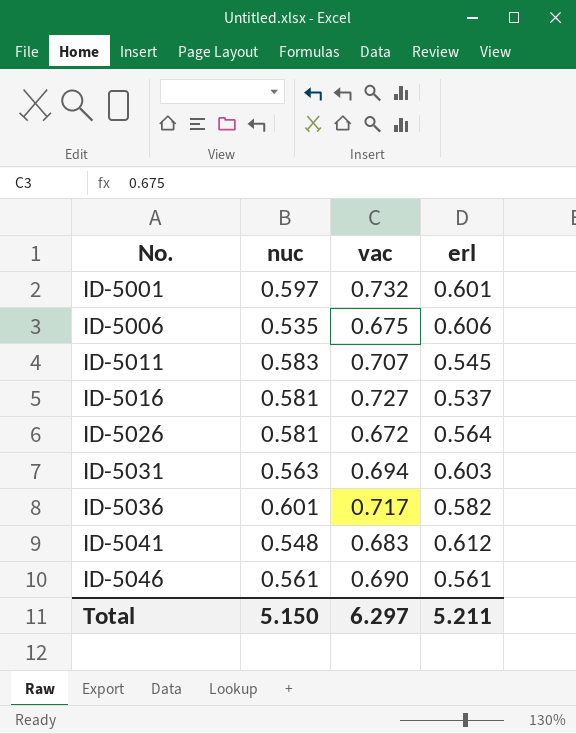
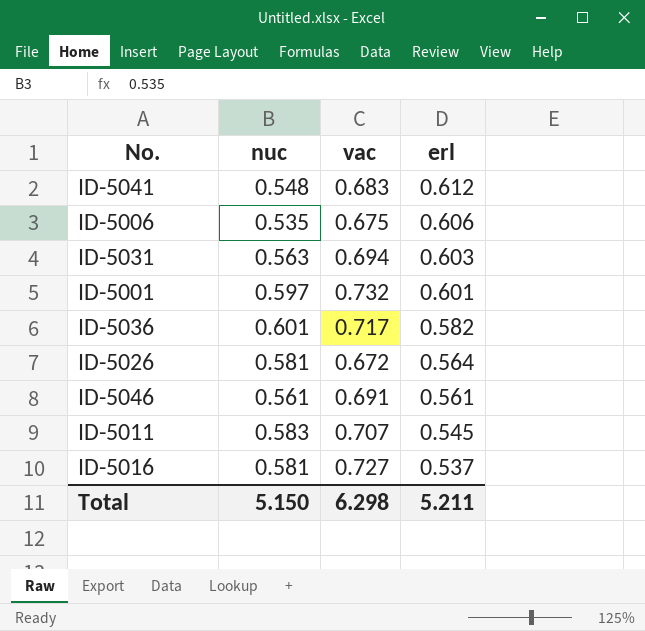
row order: No. ascending -> erl descending
ID-5046 | vac: 0.690 -> 0.691
Total | vac: 6.297 -> 6.298

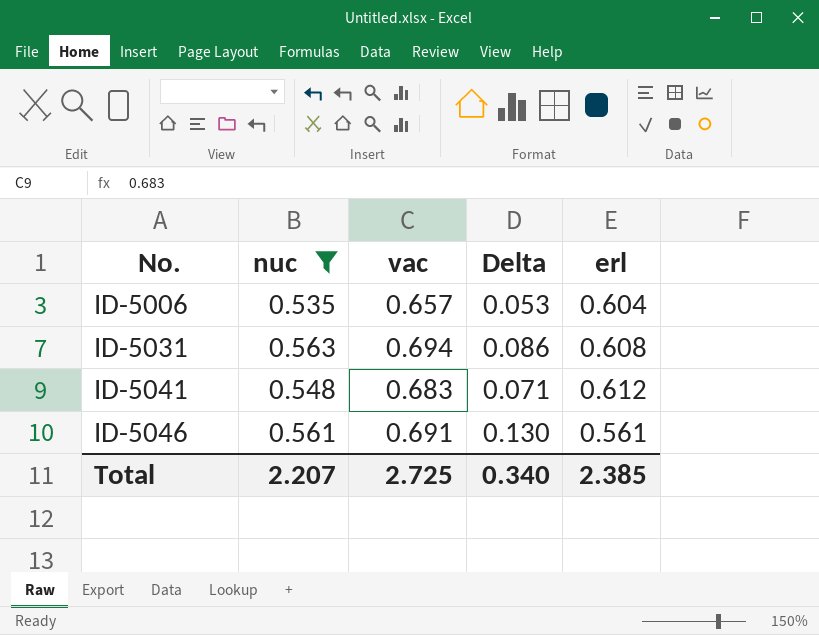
filter: none -> nuc <= 0.563
row order: erl descending -> No. ascending
column Delta | formula: none -> [vac] - [erl]
ID-5006 | vac: 0.675 -> 0.657
ID-5006 | erl: 0.606 -> 0.604
ID-5031 | erl: 0.603 -> 0.608
Total | nuc: 5.150 -> 2.207
Total | vac: 6.298 -> 2.725
Total | erl: 5.211 -> 2.385

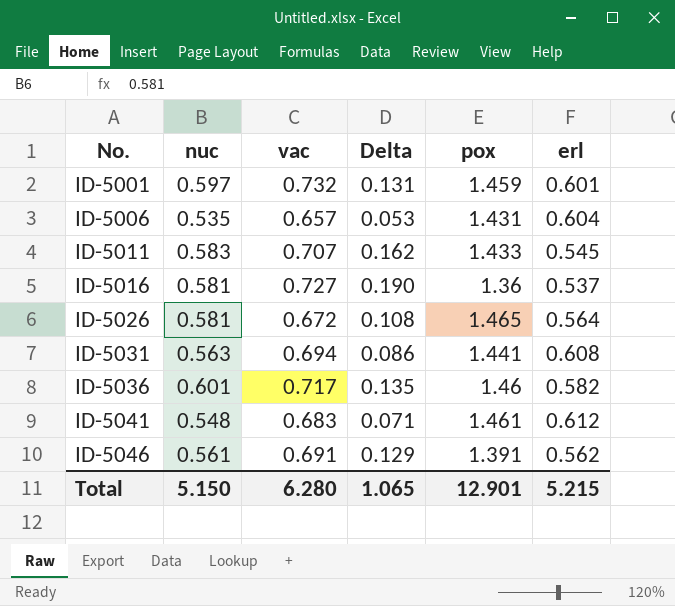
filter: nuc <= 0.563 -> none
column pox | position: none -> 5
ID-5046 | Delta: 0.130 -> 0.129
ID-5046 | erl: 0.561 -> 0.562
Total | nuc: 2.207 -> 5.150
Total | vac: 2.725 -> 6.280
Total | Delta: 0.340 -> 1.065
Total | erl: 2.385 -> 5.215

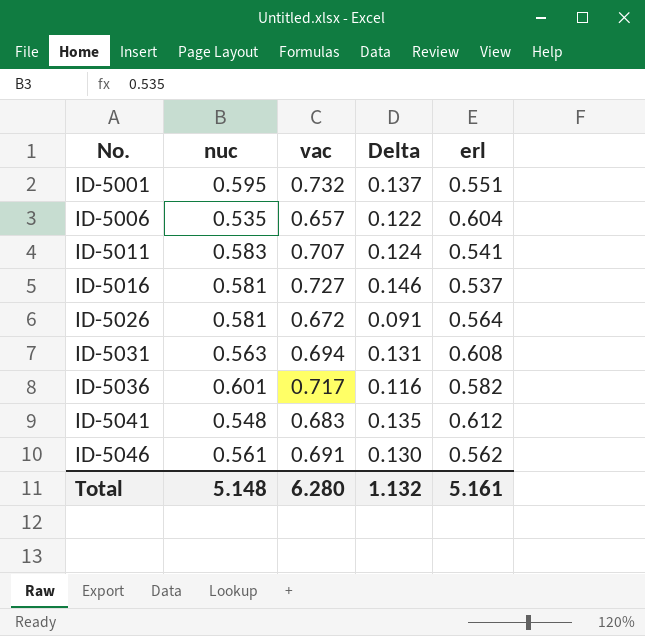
column pox | position: 5 -> none
column Delta | formula: [vac] - [erl] -> [vac] - [nuc]
ID-5001 | nuc: 0.597 -> 0.595
ID-5001 | erl: 0.601 -> 0.551
ID-5011 | erl: 0.545 -> 0.541
Total | nuc: 5.150 -> 5.148
Total | Delta: 1.065 -> 1.132
Total | erl: 5.215 -> 5.161

